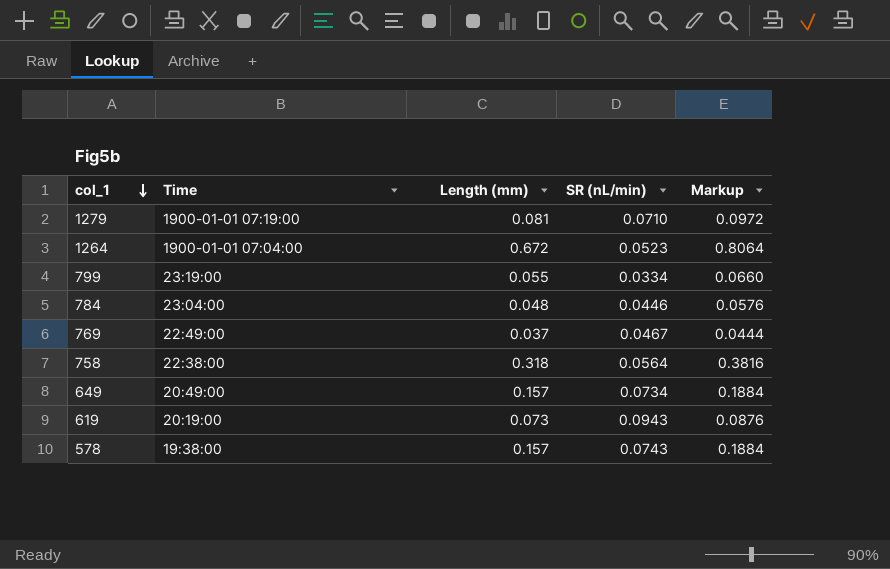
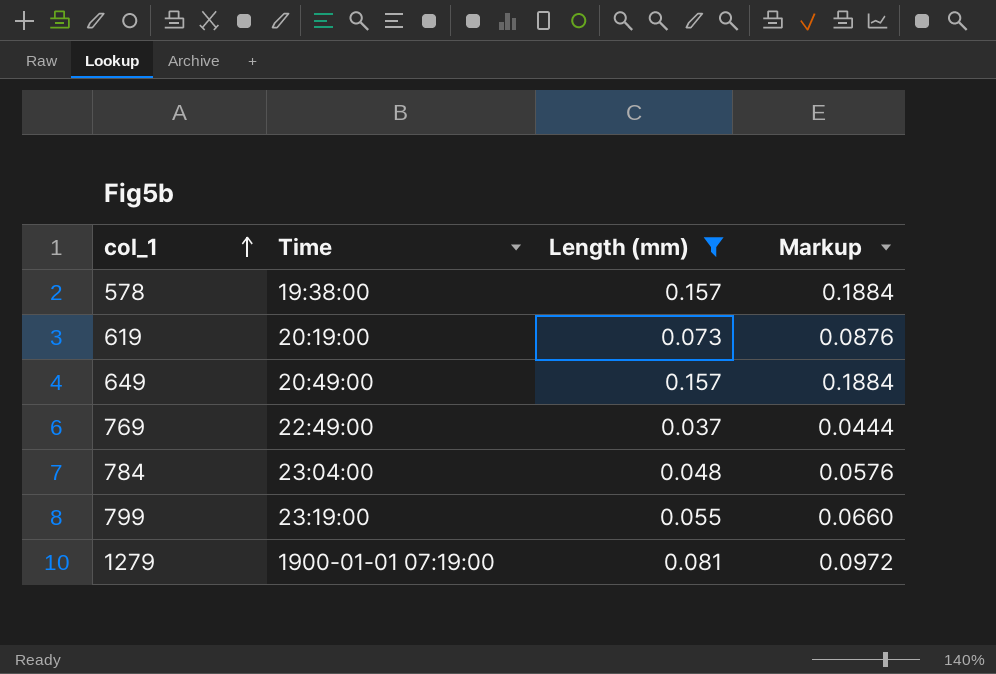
filter: none -> Length (mm) <= 0.157
row order: col_1 descending -> col_1 ascending
column SR (nL/min) | position: 4 -> none

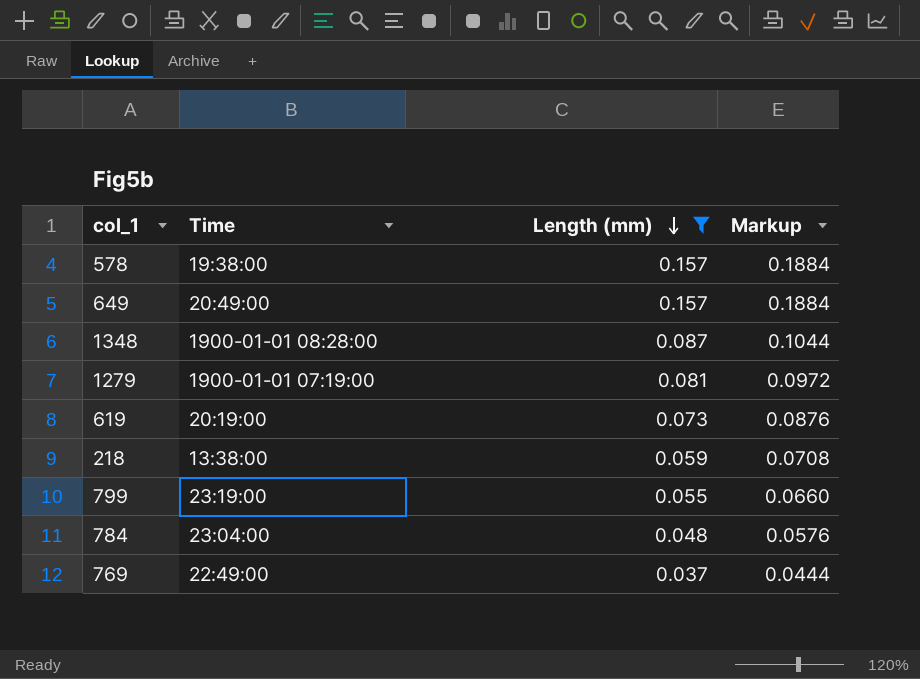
row order: col_1 ascending -> Length (mm) descending
row 1348: none -> 1900-01-01 08:28:00 | 0.087 | 0.1044
row 218: none -> 13:38:00 | 0.059 | 0.0708

